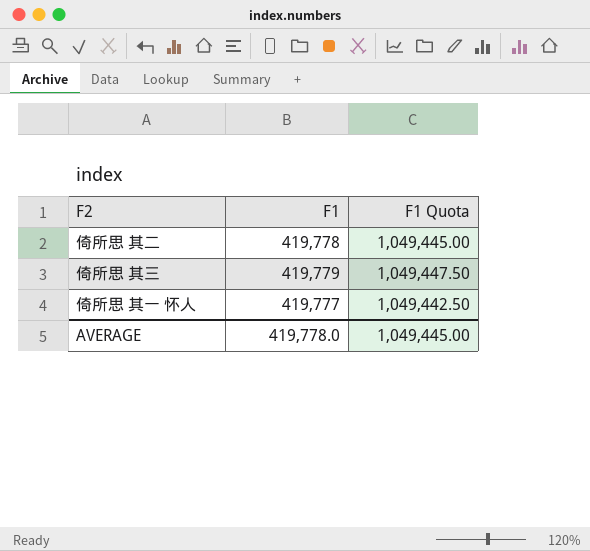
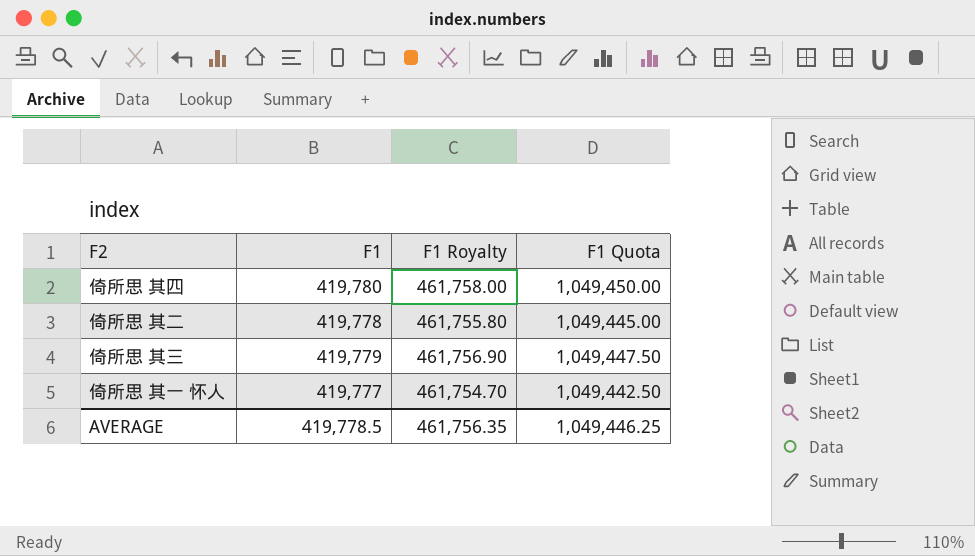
column F1 Royalty | formula: none -> [F1] * 1.1
row 倚所思 其四: none -> 419,780 | 461,758.00 | 1,049,450.00
AVERAGE | F1: 419,778.0 -> 419,778.5
AVERAGE | F1 Quota: 1,049,445.00 -> 1,049,446.25

